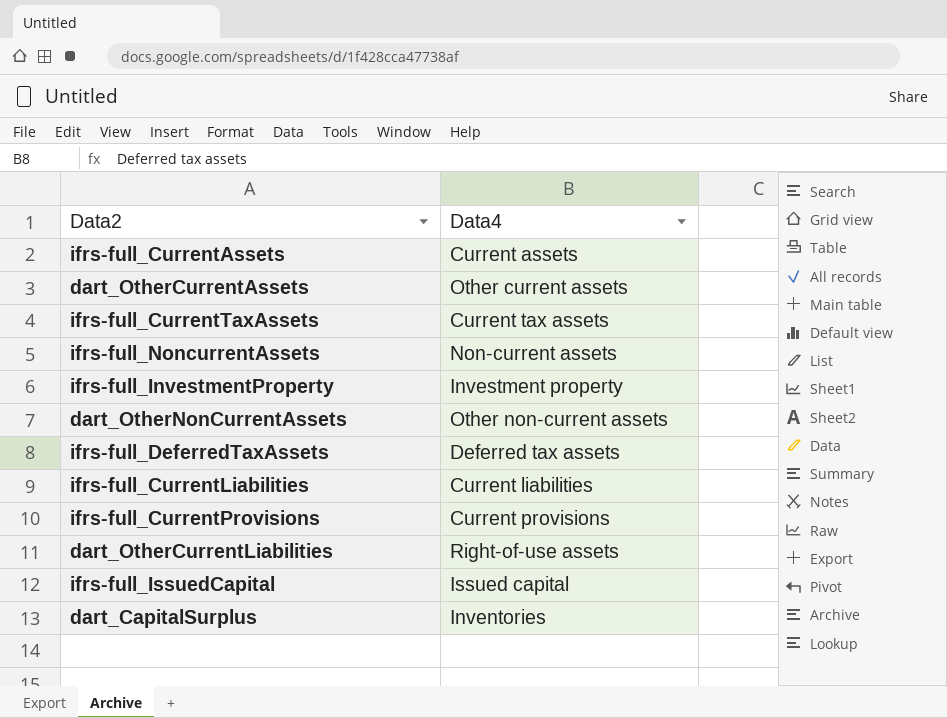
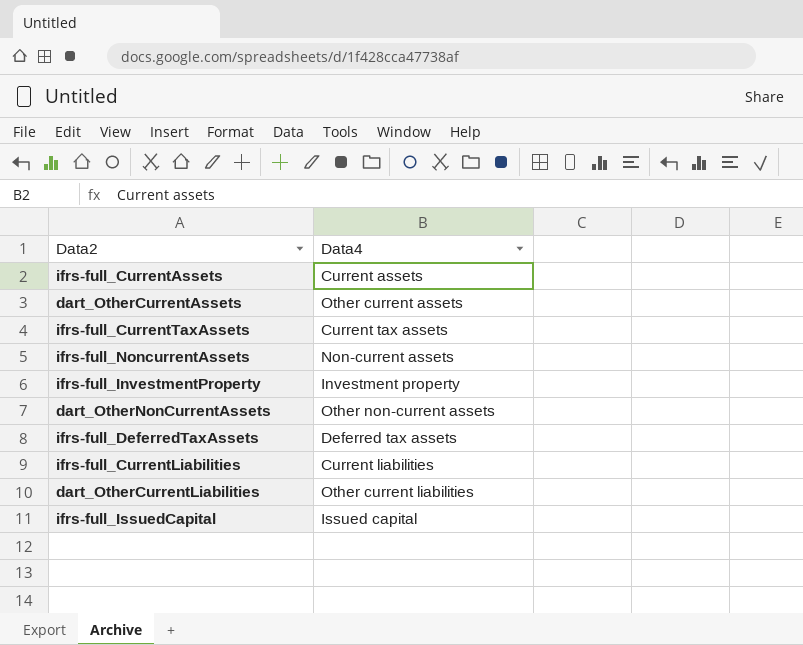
row ifrs-full_CurrentProvisions: Current provisions -> none
row dart_CapitalSurplus: Inventories -> none
dart_OtherCurrentLiabilities | Data4: Right-of-use assets -> Other current liabilities

